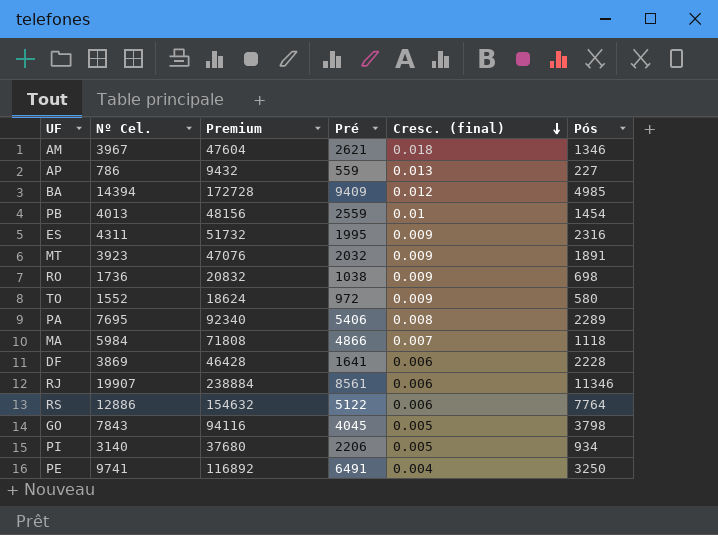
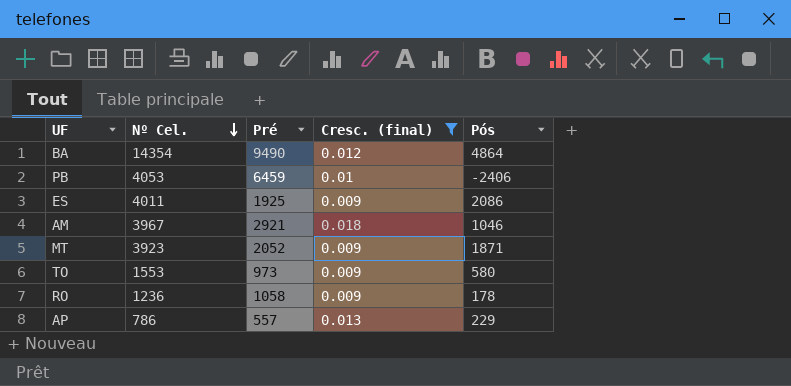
filter: none -> Cresc. (final) >= 0.009
row order: Cresc. (final) descending -> Nº Cel. descending
column Premium | formula: [Nº Cel.] * 12 -> none
BA | Nº Cel.: 14394 -> 14354
BA | Pré: 9409 -> 9490
BA | Pós: 4985 -> 4864
PB | Nº Cel.: 4013 -> 4053
PB | Pré: 2559 -> 6459
PB | Pós: 1454 -> -2406
ES | Nº Cel.: 4311 -> 4011
ES | Pré: 1995 -> 1925
ES | Pós: 2316 -> 2086
AM | Pré: 2621 -> 2921
AM | Pós: 1346 -> 1046
MT | Pré: 2032 -> 2052
MT | Pós: 1891 -> 1871
TO | Nº Cel.: 1552 -> 1553
TO | Pré: 972 -> 973
RO | Nº Cel.: 1736 -> 1236
RO | Pré: 1038 -> 1058
RO | Pós: 698 -> 178
AP | Pré: 559 -> 557
AP | Pós: 227 -> 229

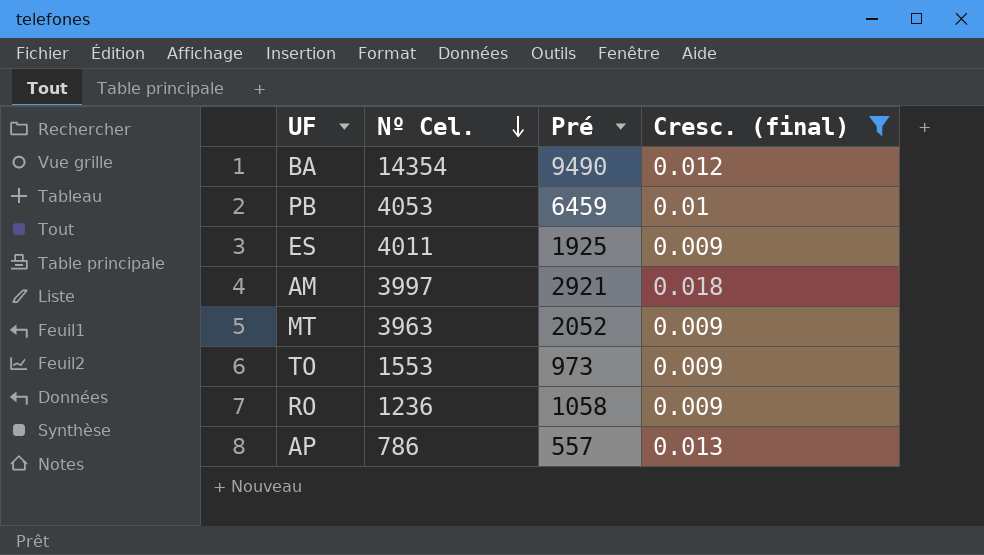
column Pós | formula: [Nº Cel.] - [Pré] -> none
AM | Nº Cel.: 3967 -> 3997
MT | Nº Cel.: 3923 -> 3963

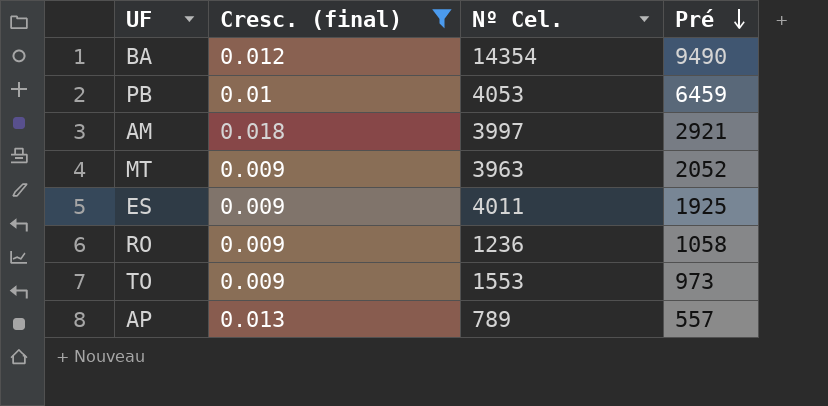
row order: Nº Cel. descending -> Pré descending
column Cresc. (final) | position: 4 -> 2
AP | Nº Cel.: 786 -> 789

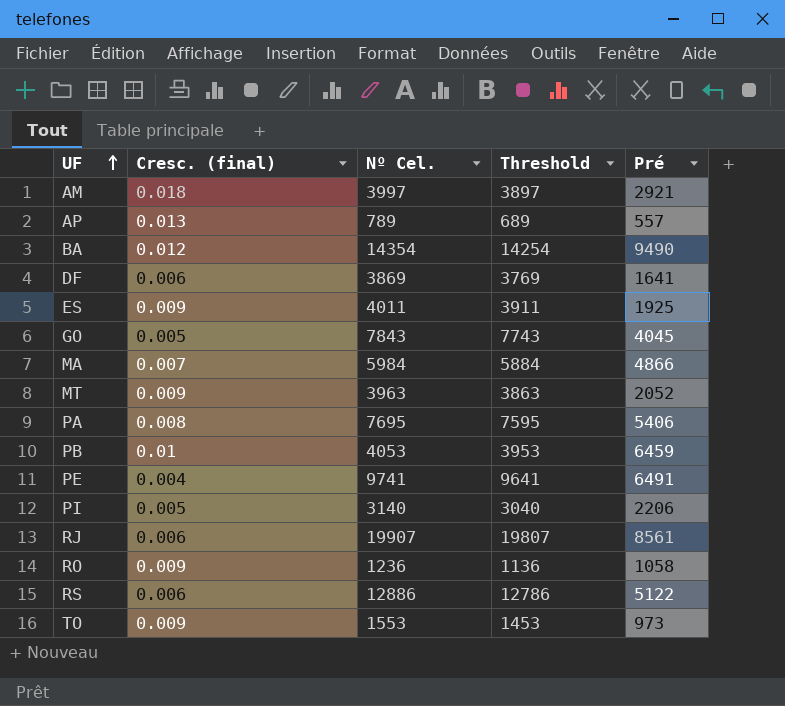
filter: Cresc. (final) >= 0.009 -> none
row order: Pré descending -> UF ascending
column Threshold | formula: none -> [Nº Cel.] - 100

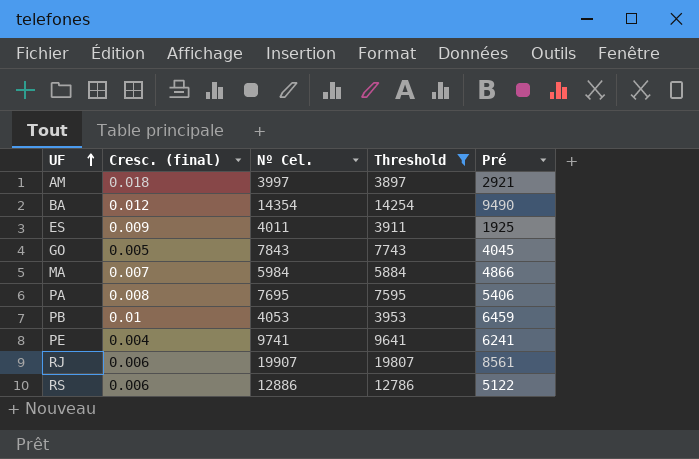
filter: none -> Threshold >= 3897
PE | Pré: 6491 -> 6241

